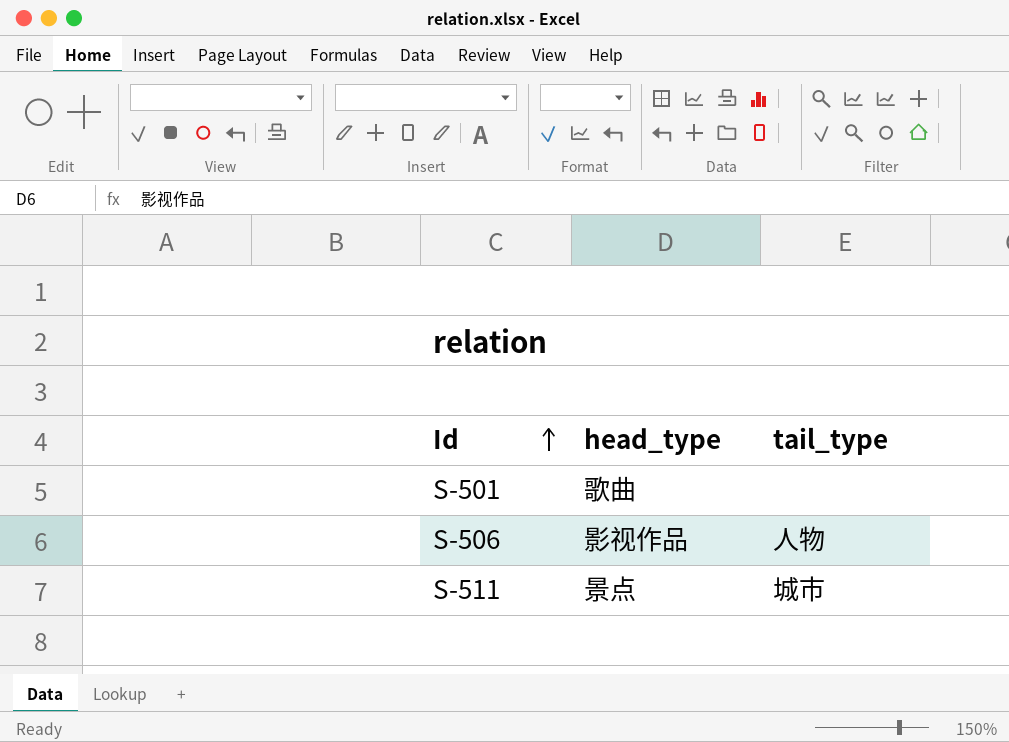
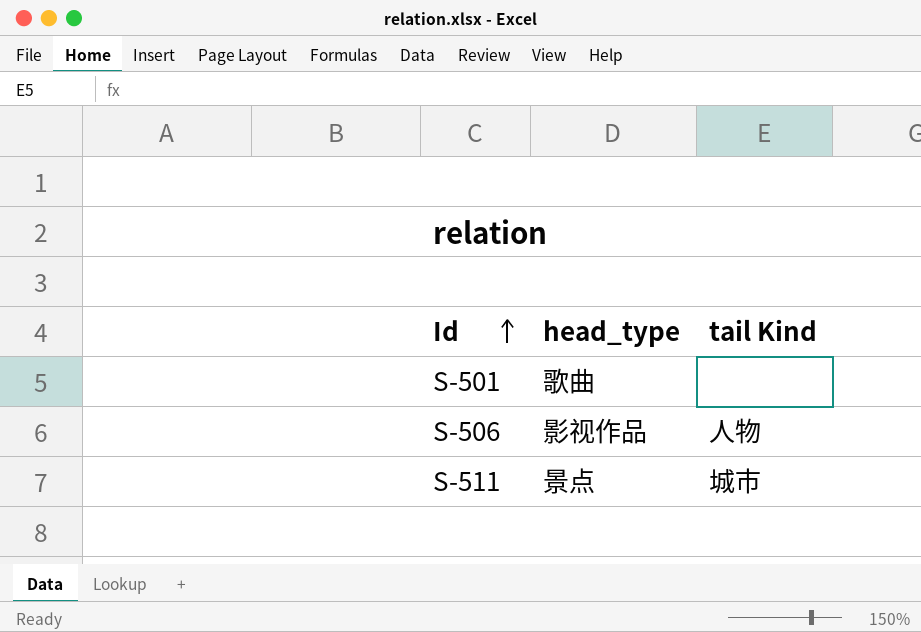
column name: tail_type -> tail Kind

